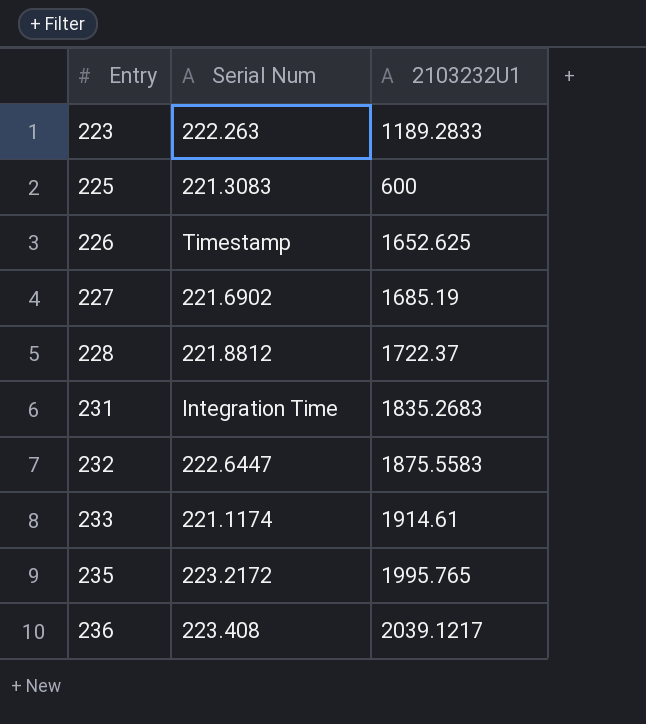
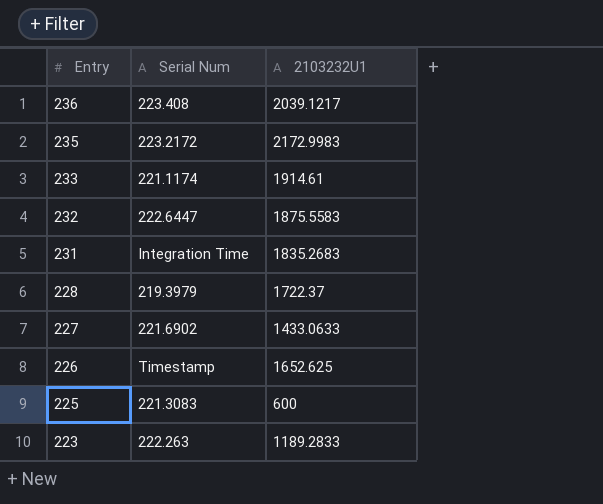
row order: Entry ascending -> Entry descending
235 | 2103232U1: 1995.765 -> 2172.9983
228 | Serial Num: 221.8812 -> 219.3979
227 | 2103232U1: 1685.19 -> 1433.0633

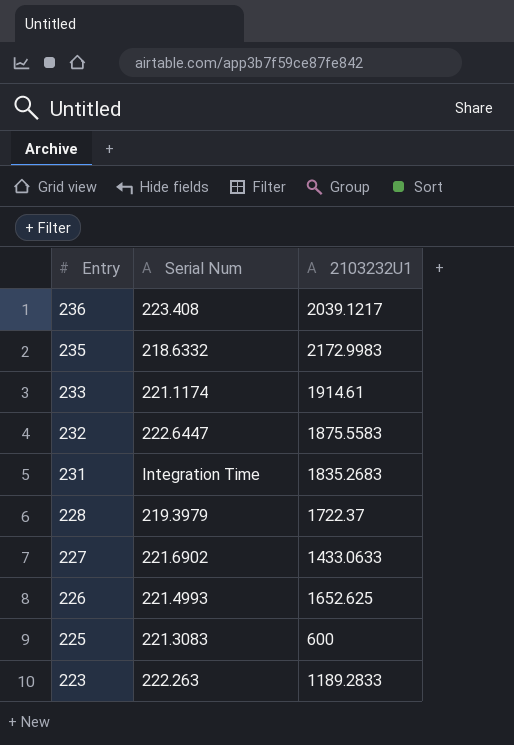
235 | Serial Num: 223.2172 -> 218.6332
226 | Serial Num: Timestamp -> 221.4993

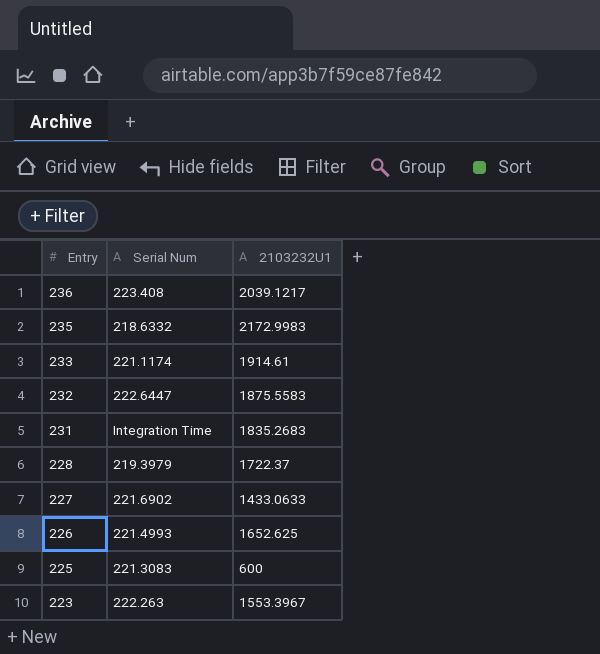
223 | 2103232U1: 1189.2833 -> 1553.3967

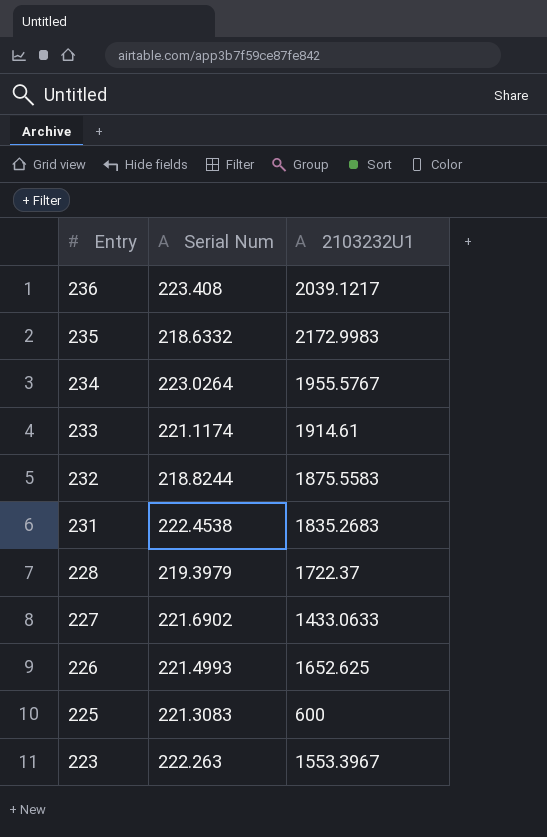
row 234: none -> 223.0264 | 1955.5767
232 | Serial Num: 222.6447 -> 218.8244
231 | Serial Num: Integration Time -> 222.4538

